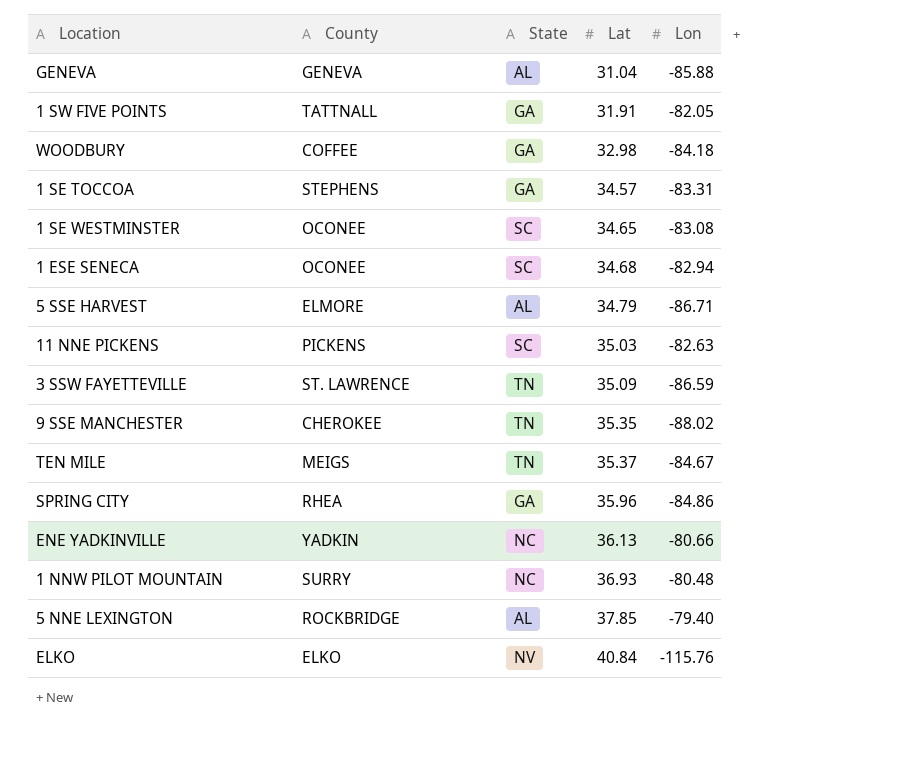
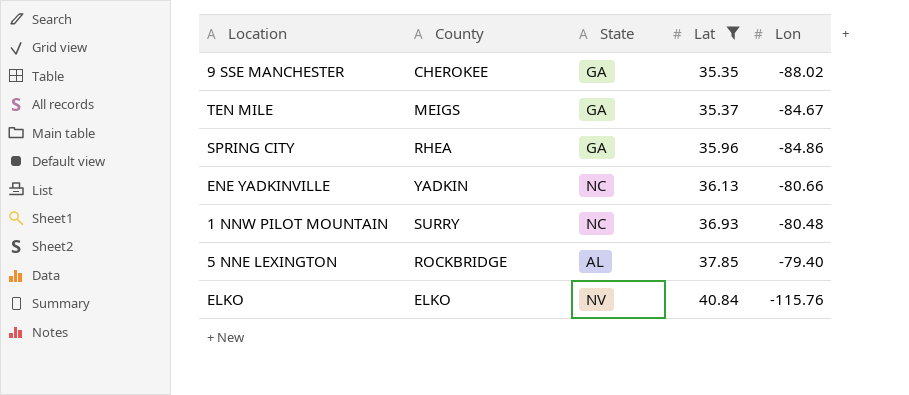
filter: none -> Lat >= 35.35
9 SSE MANCHESTER | State: TN -> GA
TEN MILE | State: TN -> GA

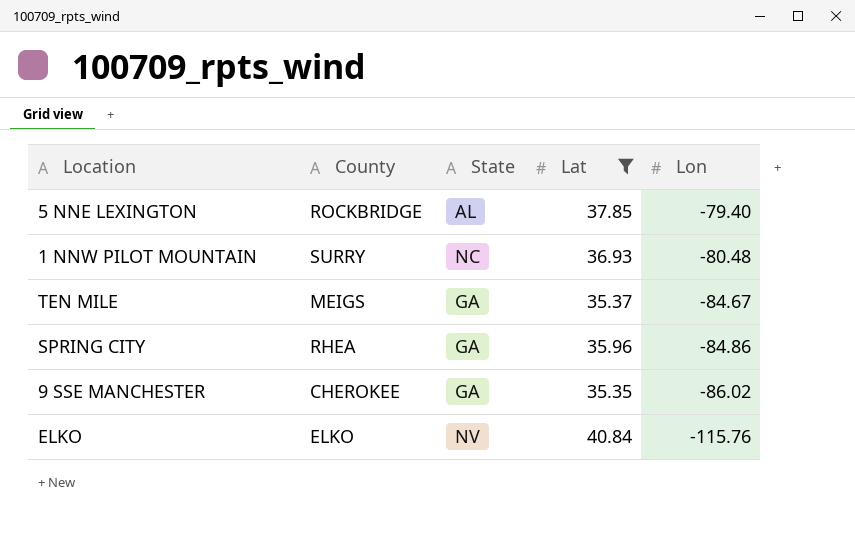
row order: Lat ascending -> Lon descending
row ENE YADKINVILLE: YADKIN | NC | 36.13 | -80.66 -> none
9 SSE MANCHESTER | Lon: -88.02 -> -86.02

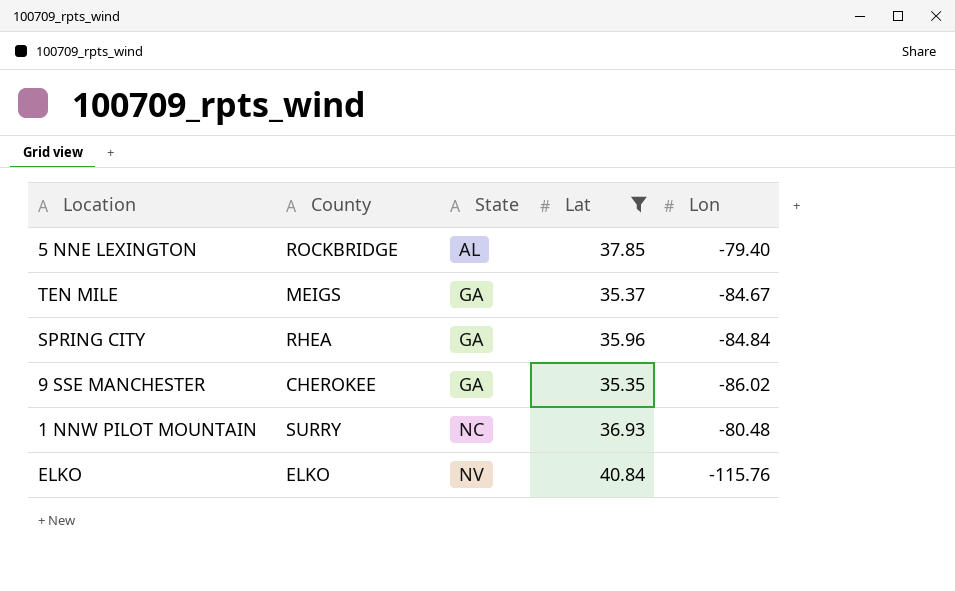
row order: Lon descending -> State ascending
SPRING CITY | Lon: -84.86 -> -84.84

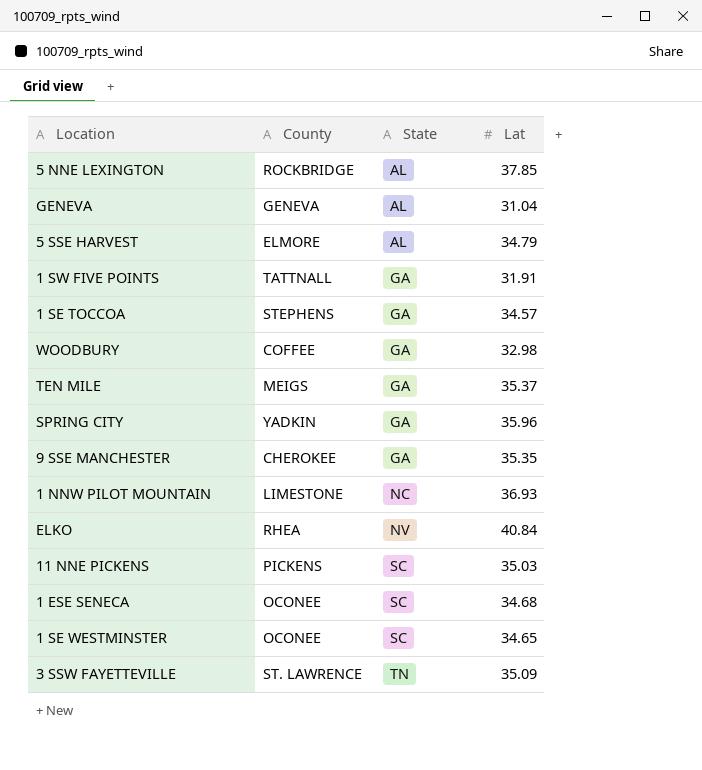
filter: Lat >= 35.35 -> none
column Lon | position: 5 -> none
SPRING CITY | County: RHEA -> YADKIN
1 NNW PILOT MOUNTAIN | County: SURRY -> LIMESTONE
ELKO | County: ELKO -> RHEA

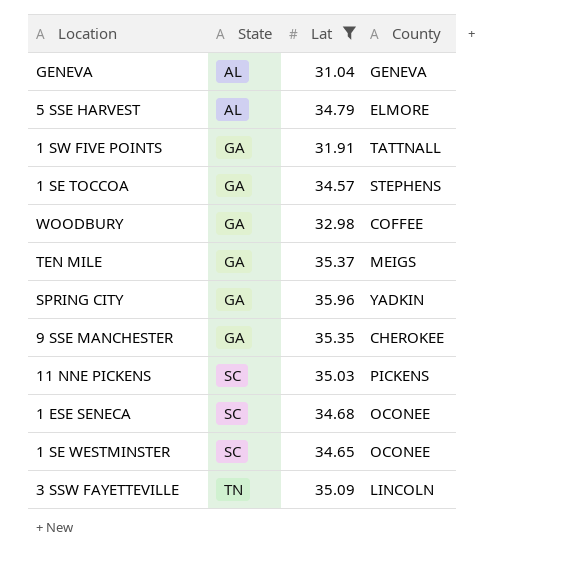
filter: none -> Lat <= 35.96
column County | position: 2 -> 4
3 SSW FAYETTEVILLE | County: ST. LAWRENCE -> LINCOLN

